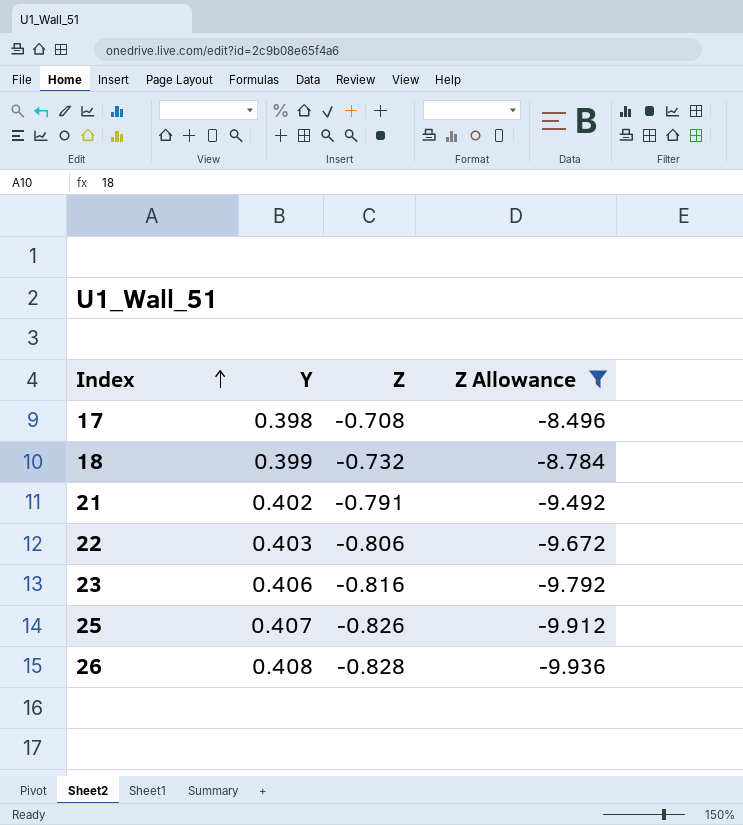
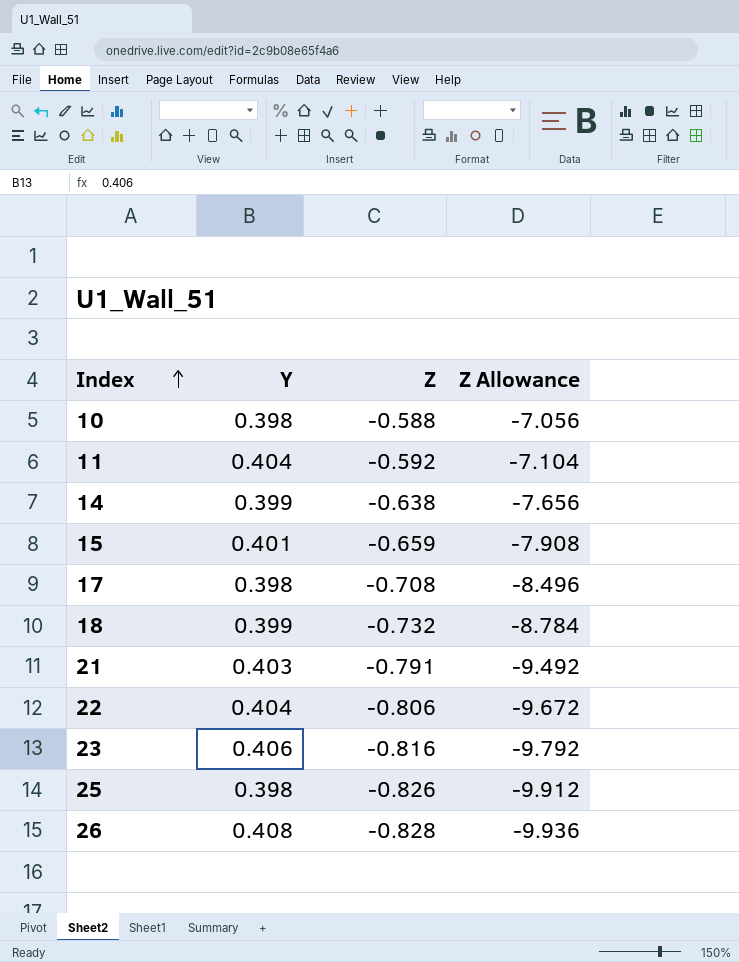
filter: Z Allowance <= -8.496 -> none
21 | Y: 0.402 -> 0.403
22 | Y: 0.403 -> 0.404
25 | Y: 0.407 -> 0.398

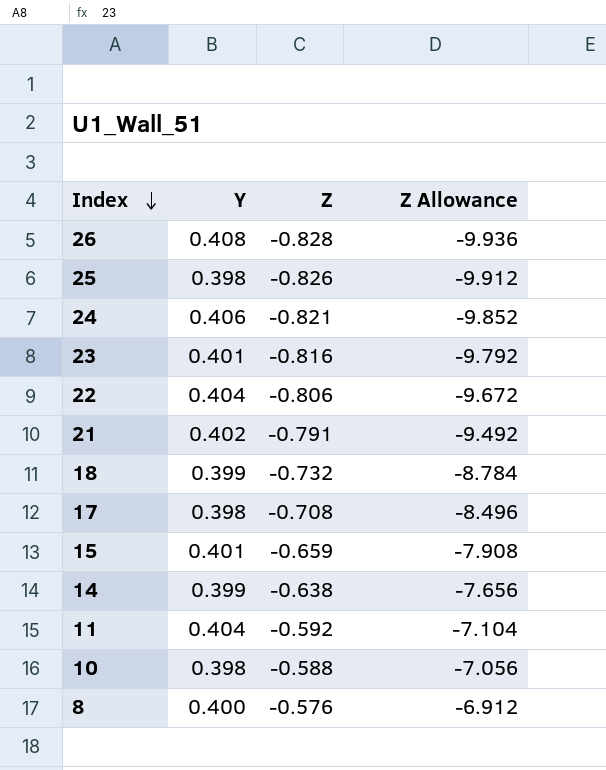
row order: Index ascending -> Index descending
row 24: none -> 0.406 | -0.821 | -9.852
23 | Y: 0.406 -> 0.401
21 | Y: 0.403 -> 0.402
row 8: none -> 0.400 | -0.576 | -6.912

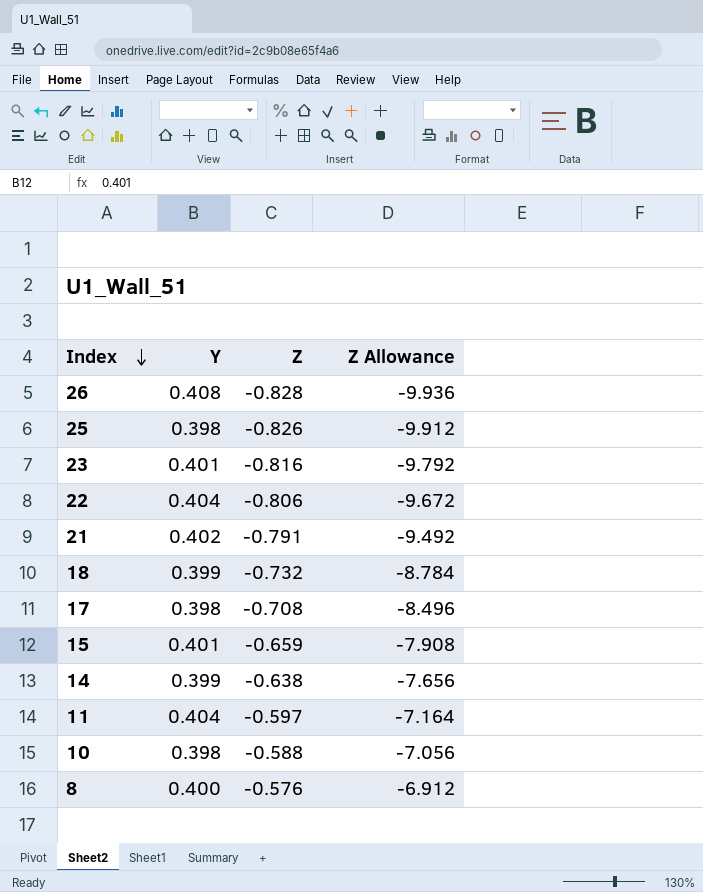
row 24: 0.406 | -0.821 | -9.852 -> none
11 | Z: -0.592 -> -0.597
11 | Z Allowance: -7.104 -> -7.164

